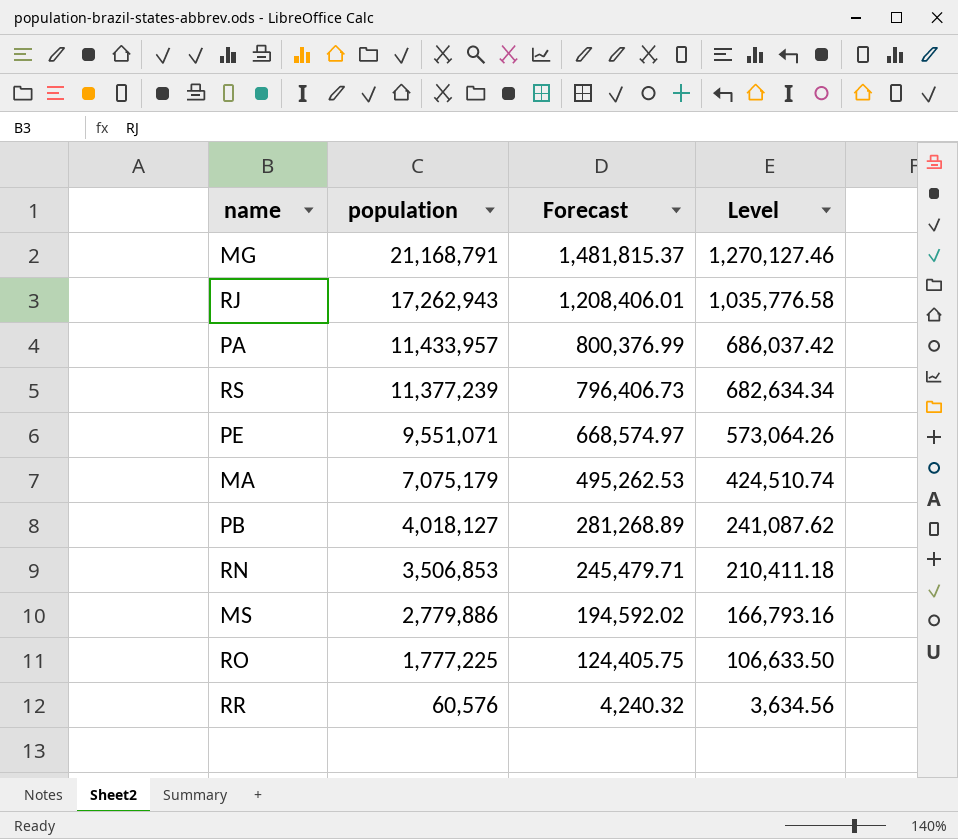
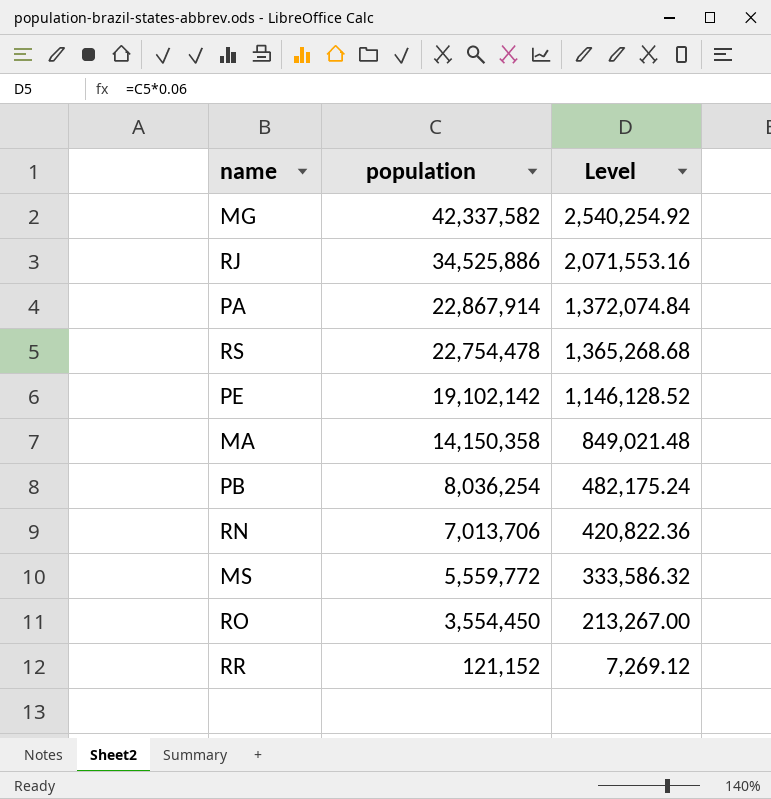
column Forecast | formula: [population] * 0.07 -> none
MG | population: 21,168,791 -> 42,337,582
MG | Level: 1,270,127.46 -> 2,540,254.92
RJ | population: 17,262,943 -> 34,525,886
RJ | Level: 1,035,776.58 -> 2,071,553.16
PA | population: 11,433,957 -> 22,867,914
PA | Level: 686,037.42 -> 1,372,074.84
RS | population: 11,377,239 -> 22,754,478
RS | Level: 682,634.34 -> 1,365,268.68
PE | population: 9,551,071 -> 19,102,142
PE | Level: 573,064.26 -> 1,146,128.52
MA | population: 7,075,179 -> 14,150,358
MA | Level: 424,510.74 -> 849,021.48
PB | population: 4,018,127 -> 8,036,254
PB | Level: 241,087.62 -> 482,175.24
RN | population: 3,506,853 -> 7,013,706
RN | Level: 210,411.18 -> 420,822.36
MS | population: 2,779,886 -> 5,559,772
MS | Level: 166,793.16 -> 333,586.32
RO | population: 1,777,225 -> 3,554,450
RO | Level: 106,633.50 -> 213,267.00
RR | population: 60,576 -> 121,152
RR | Level: 3,634.56 -> 7,269.12

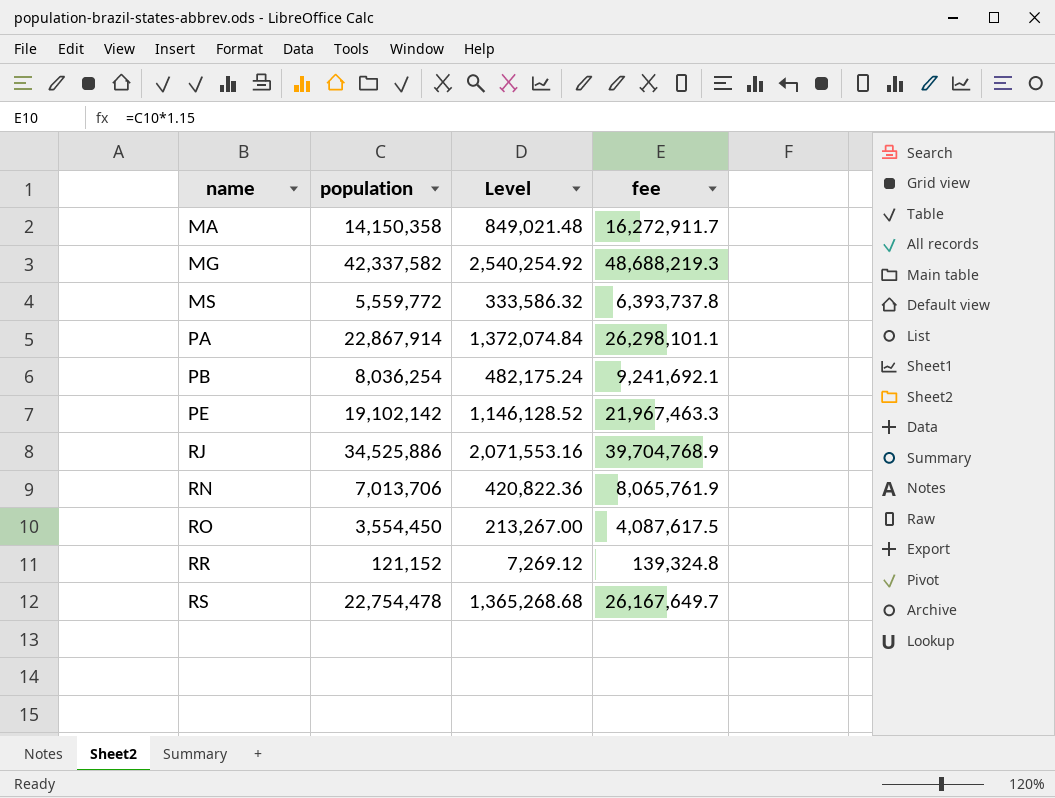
row order: population descending -> name ascending
column fee | formula: none -> [population] * 1.15

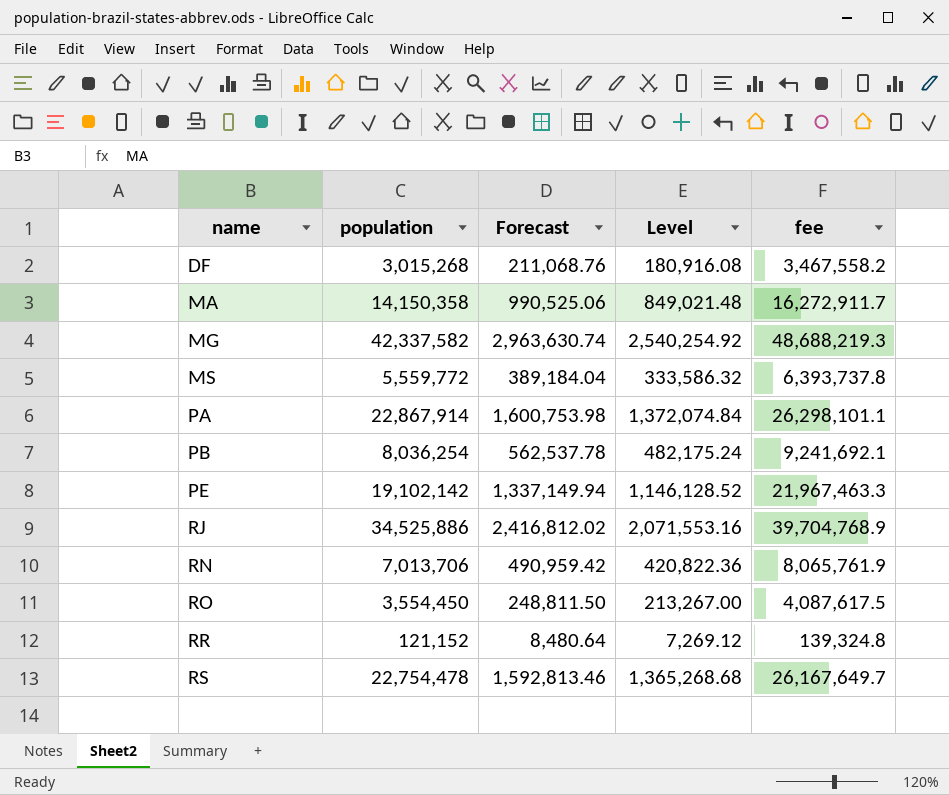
column Forecast | formula: none -> [population] * 0.07
row DF: none -> 3,015,268 | 211,068.76 | 180,916.08 | 3,467,558.2

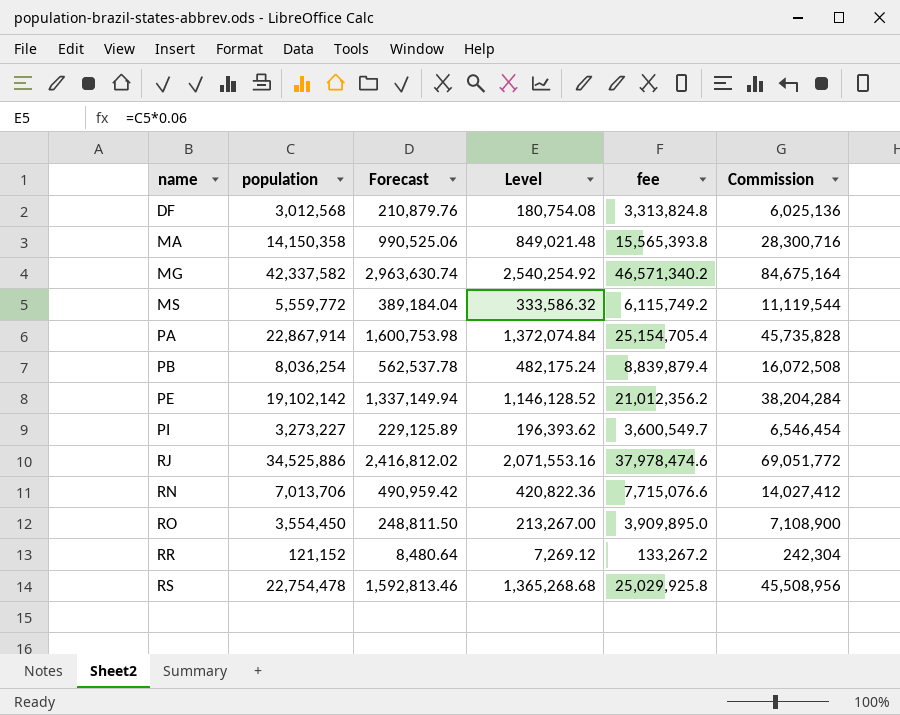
column fee | formula: [population] * 1.15 -> [population] * 1.1
column Commission | formula: none -> [population] * 2
DF | population: 3,015,268 -> 3,012,568
DF | Forecast: 211,068.76 -> 210,879.76
DF | Level: 180,916.08 -> 180,754.08
row PI: none -> 3,273,227 | 229,125.89 | 196,393.62 | 3,600,549.7 | 6,546,454

